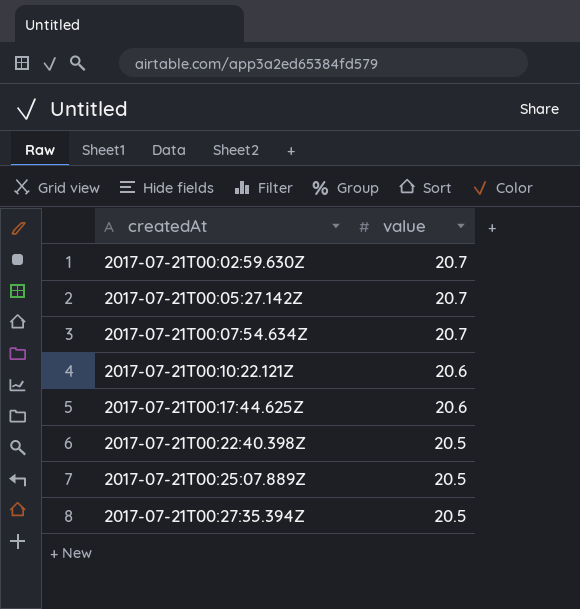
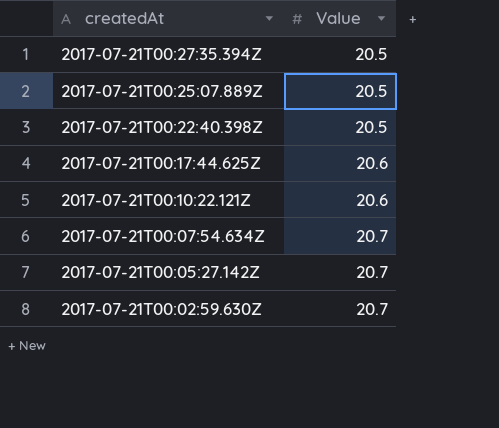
row order: createdAt ascending -> createdAt descending
column name: value -> Value

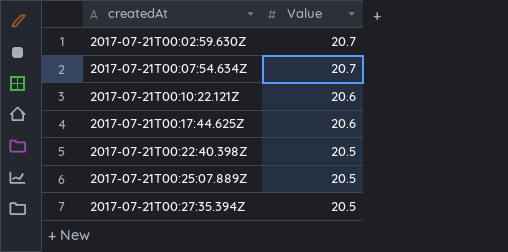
row order: createdAt descending -> createdAt ascending
row 2017-07-21T00:05:27.142Z: 20.7 -> none

